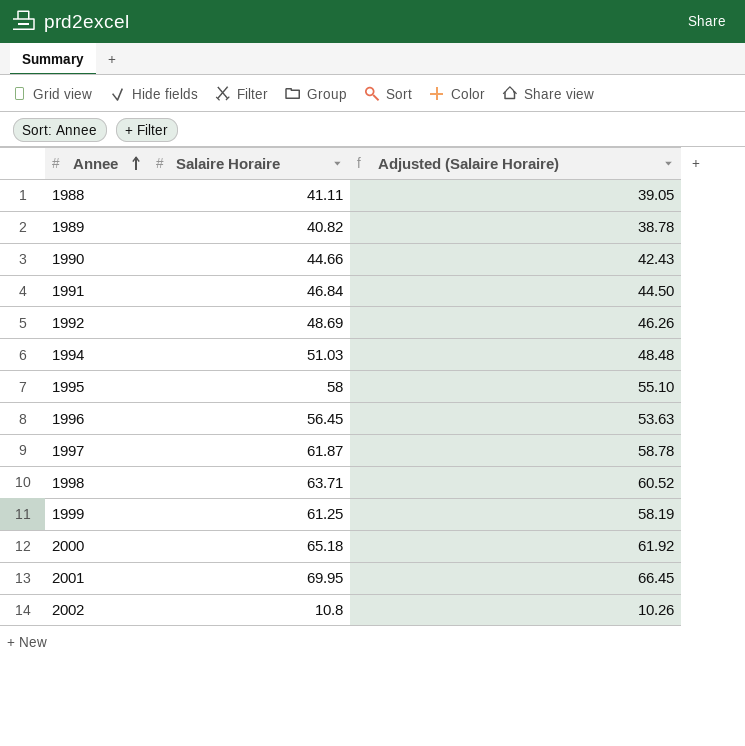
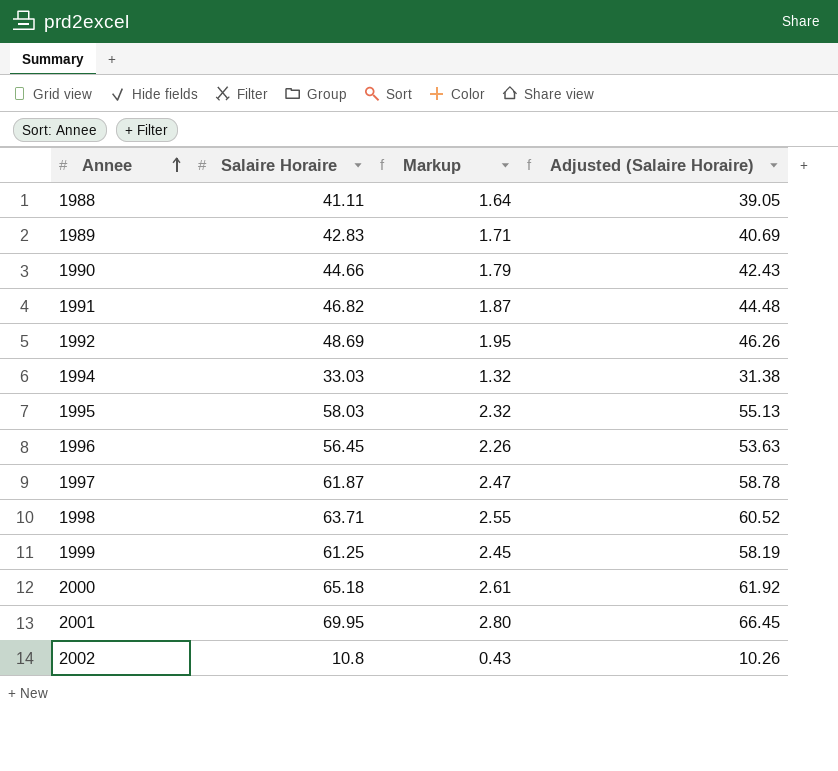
column Markup | formula: none -> [Salaire Horaire] * 0.04
1989 | Salaire Horaire: 40.82 -> 42.83
1989 | Adjusted (Salaire Horaire): 38.78 -> 40.69
1991 | Salaire Horaire: 46.84 -> 46.82
1991 | Adjusted (Salaire Horaire): 44.50 -> 44.48
1994 | Salaire Horaire: 51.03 -> 33.03
1994 | Adjusted (Salaire Horaire): 48.48 -> 31.38
1995 | Salaire Horaire: 58 -> 58.03
1995 | Adjusted (Salaire Horaire): 55.10 -> 55.13

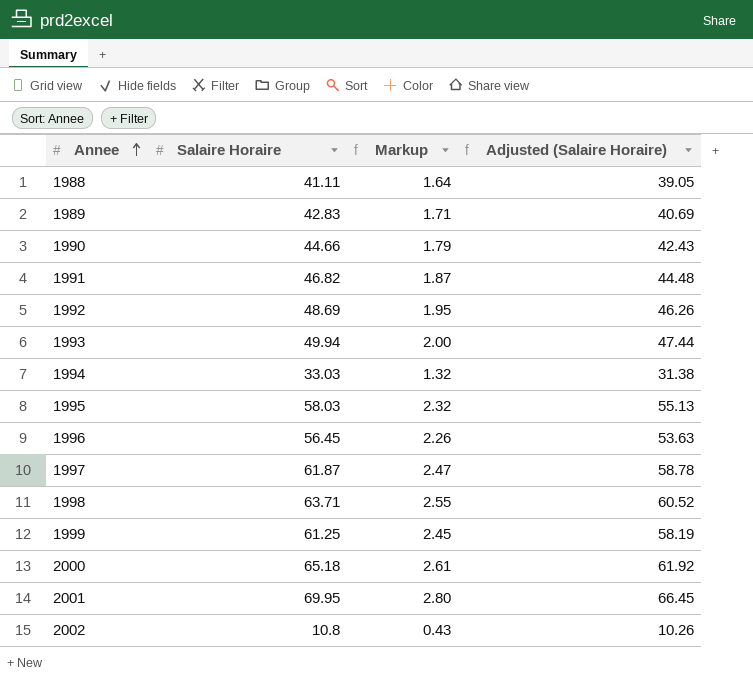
row 1993: none -> 49.94 | 2.00 | 47.44

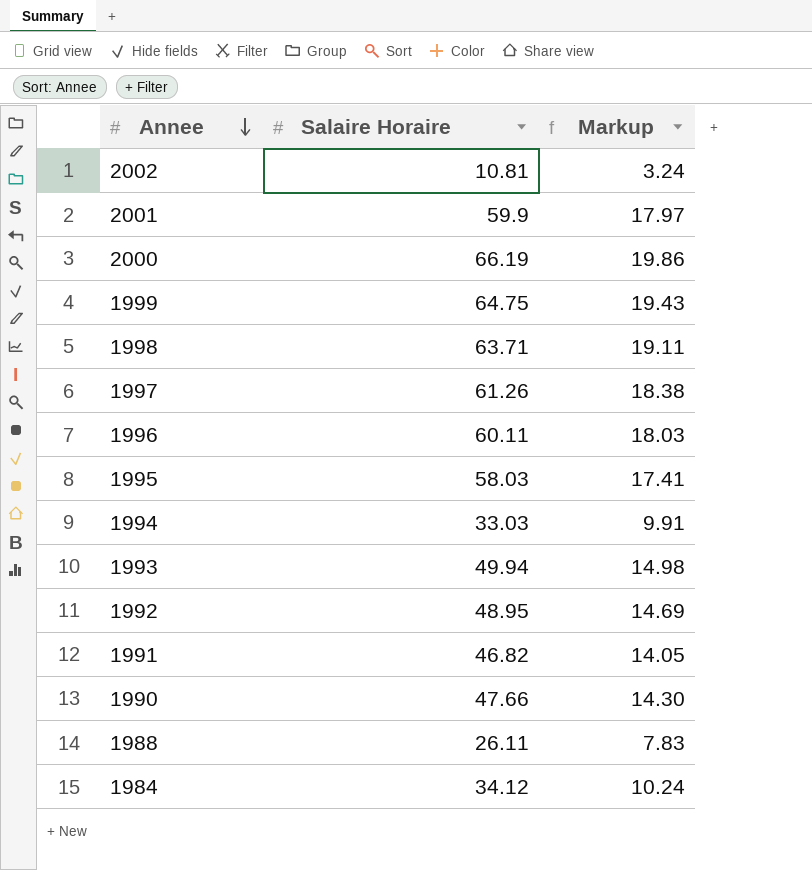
row order: Annee ascending -> Annee descending
column Adjusted (Salaire Horaire) | formula: [Salaire Horaire] * 0.95 -> none
column Markup | formula: [Salaire Horaire] * 0.04 -> [Salaire Horaire] * 0.3
row 1989: 42.83 | 1.71 | 40.69 -> none
2002 | Salaire Horaire: 10.8 -> 10.81
2001 | Salaire Horaire: 69.95 -> 59.9
2000 | Salaire Horaire: 65.18 -> 66.19
1999 | Salaire Horaire: 61.25 -> 64.75
1997 | Salaire Horaire: 61.87 -> 61.26
1996 | Salaire Horaire: 56.45 -> 60.11
1992 | Salaire Horaire: 48.69 -> 48.95
1990 | Salaire Horaire: 44.66 -> 47.66
1988 | Salaire Horaire: 41.11 -> 26.11
row 1984: none -> 34.12 | 10.24

